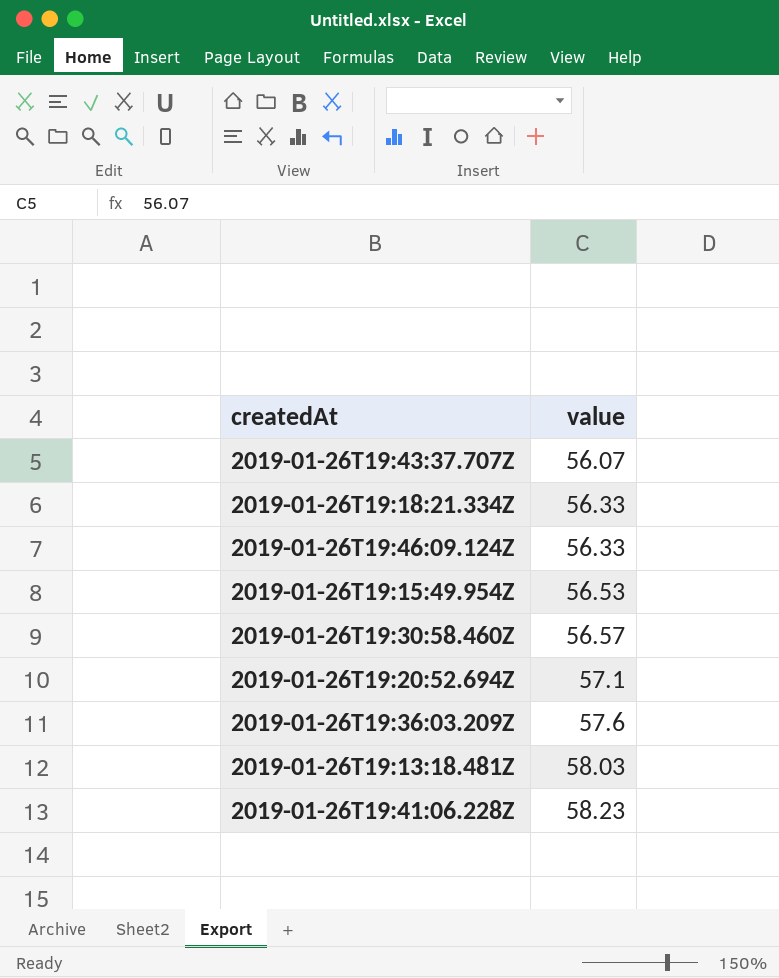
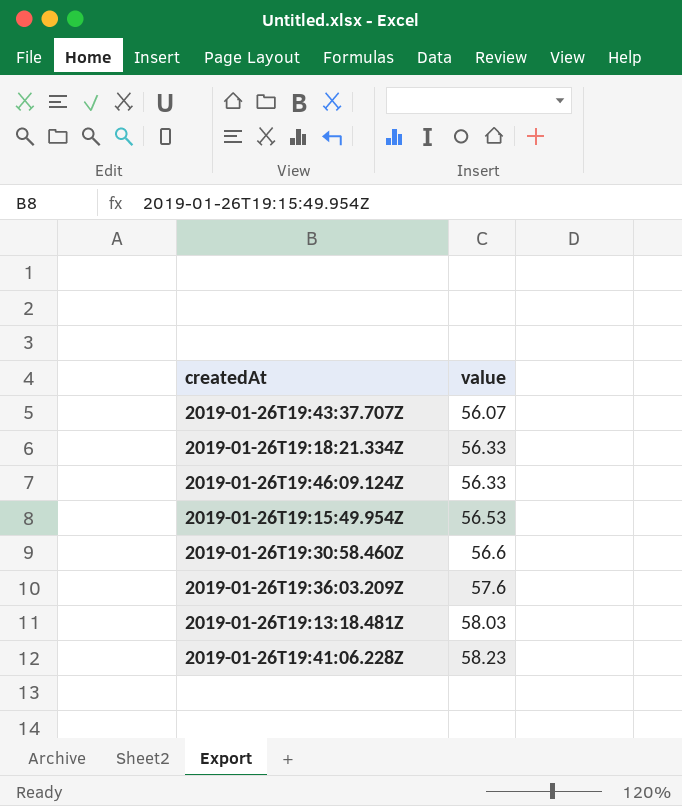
row 2019-01-26T19:20:52.694Z: 57.1 -> none
2019-01-26T19:30:58.460Z | value: 56.57 -> 56.6

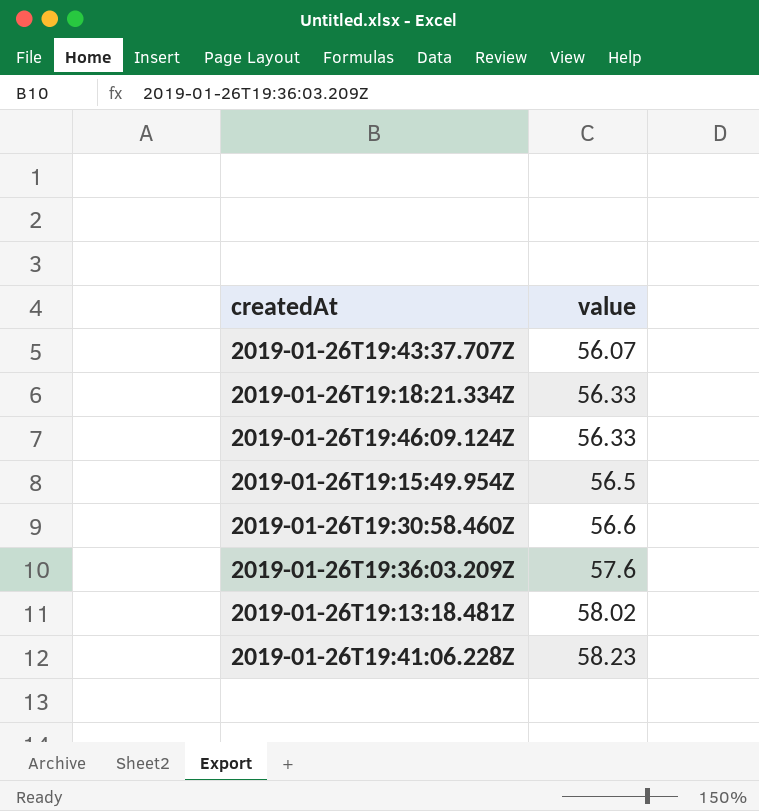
2019-01-26T19:15:49.954Z | value: 56.53 -> 56.5
2019-01-26T19:13:18.481Z | value: 58.03 -> 58.02

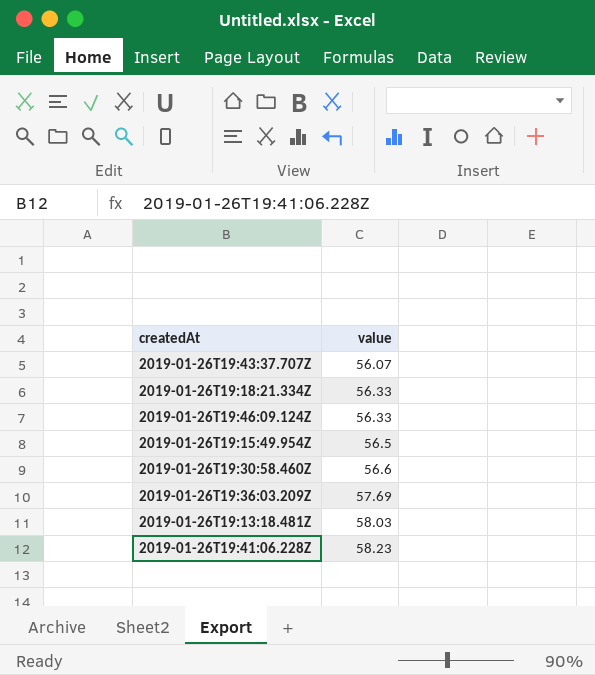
2019-01-26T19:36:03.209Z | value: 57.6 -> 57.69
2019-01-26T19:13:18.481Z | value: 58.02 -> 58.03

